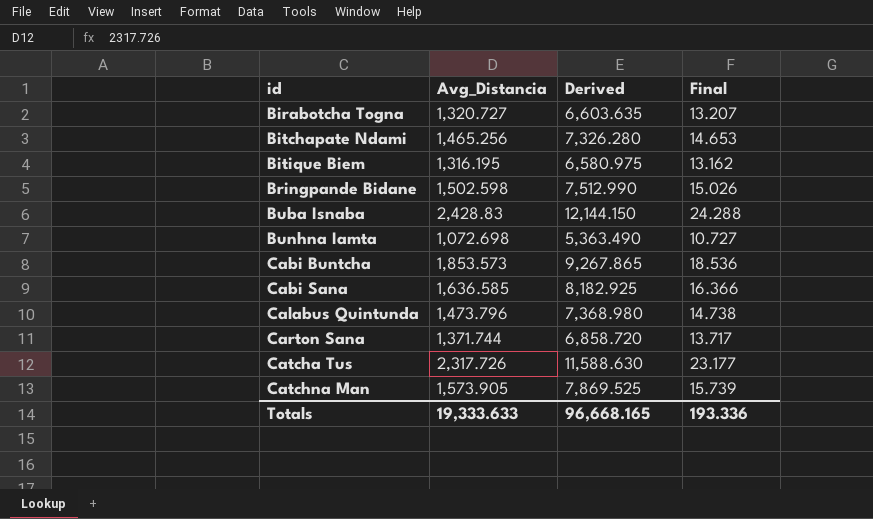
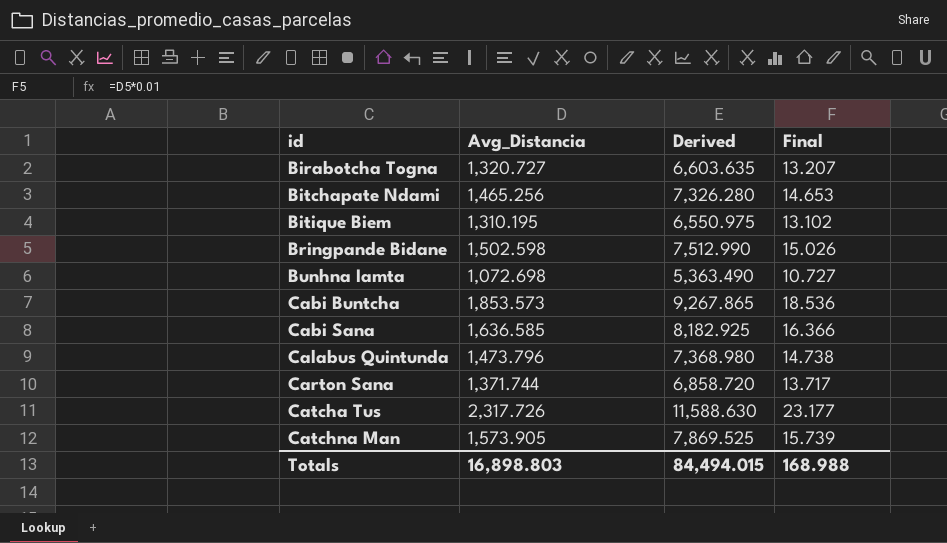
row Buba Isnaba: 2,428.83 | 12,144.150 | 24.288 -> none
Bitique Biem | Avg_Distancia: 1,316.195 -> 1,310.195
Bitique Biem | Derived: 6,580.975 -> 6,550.975
Bitique Biem | Final: 13.162 -> 13.102
Totals | Avg_Distancia: 19,333.633 -> 16,898.803
Totals | Derived: 96,668.165 -> 84,494.015
Totals | Final: 193.336 -> 168.988

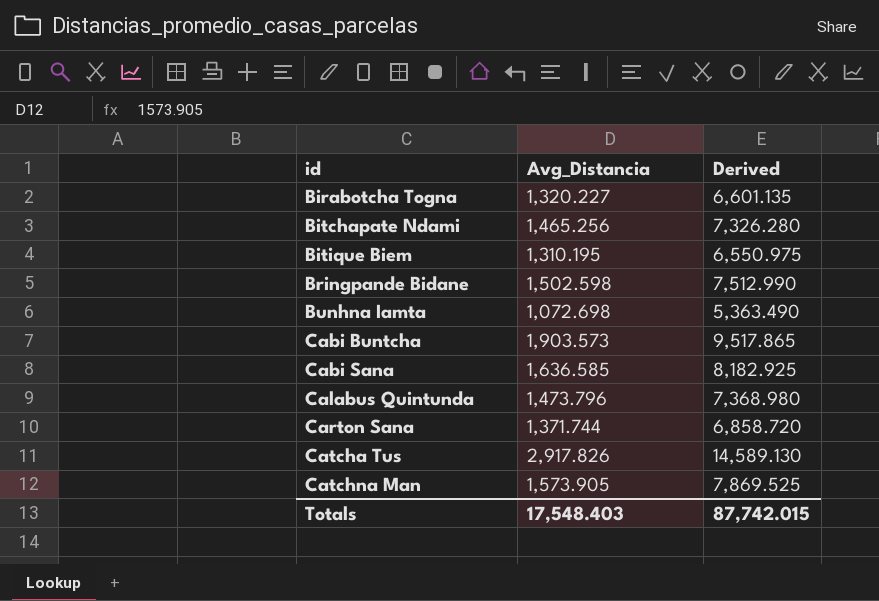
column Final | formula: [Avg_Distancia] * 0.01 -> none
Birabotcha Togna | Avg_Distancia: 1,320.727 -> 1,320.227
Birabotcha Togna | Derived: 6,603.635 -> 6,601.135
Cabi Buntcha | Avg_Distancia: 1,853.573 -> 1,903.573
Cabi Buntcha | Derived: 9,267.865 -> 9,517.865
Catcha Tus | Avg_Distancia: 2,317.726 -> 2,917.826
Catcha Tus | Derived: 11,588.630 -> 14,589.130
Totals | Avg_Distancia: 16,898.803 -> 17,548.403
Totals | Derived: 84,494.015 -> 87,742.015

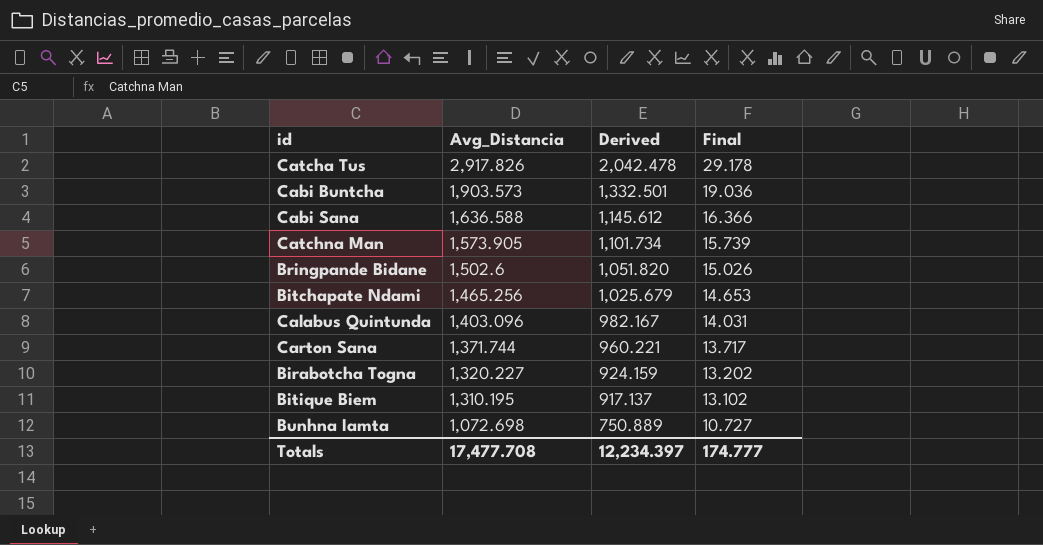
row order: id ascending -> Avg_Distancia descending
column Derived | formula: [Avg_Distancia] * 5 -> [Avg_Distancia] * 0.7
column Final | formula: none -> [Avg_Distancia] * 0.01
Cabi Sana | Avg_Distancia: 1,636.585 -> 1,636.588
Bringpande Bidane | Avg_Distancia: 1,502.598 -> 1,502.6
Calabus Quintunda | Avg_Distancia: 1,473.796 -> 1,403.096
Totals | Avg_Distancia: 17,548.403 -> 17,477.708
Totals | Derived: 87,742.015 -> 12,234.397

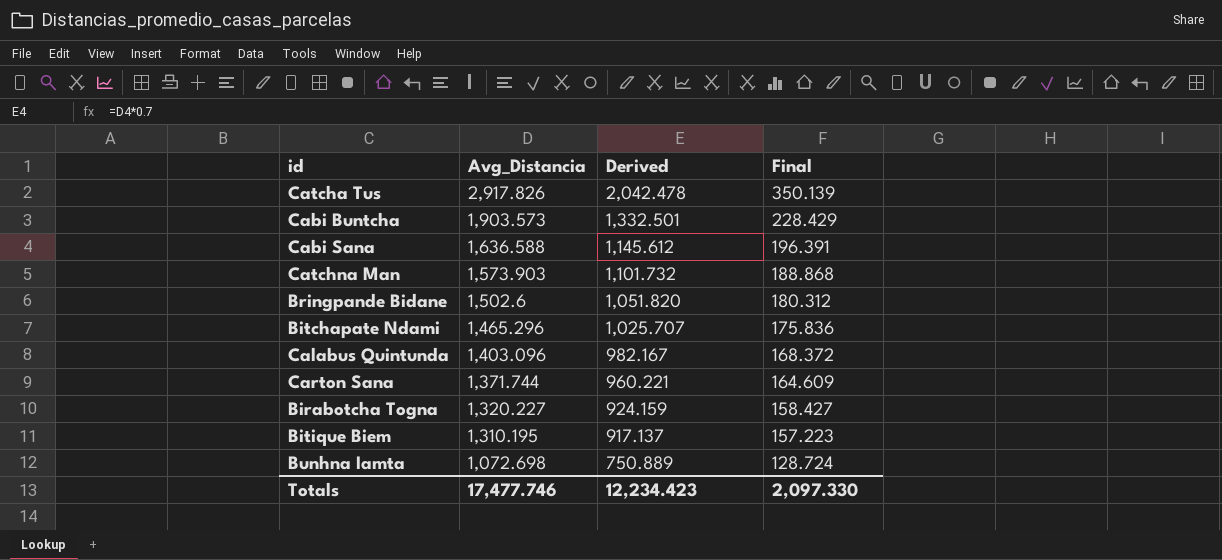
column Final | formula: [Avg_Distancia] * 0.01 -> [Avg_Distancia] * 0.12
Catchna Man | Avg_Distancia: 1,573.905 -> 1,573.903
Catchna Man | Derived: 1,101.734 -> 1,101.732
Bitchapate Ndami | Avg_Distancia: 1,465.256 -> 1,465.296
Bitchapate Ndami | Derived: 1,025.679 -> 1,025.707
Totals | Avg_Distancia: 17,477.708 -> 17,477.746
Totals | Derived: 12,234.397 -> 12,234.423
Totals | Final: 174.777 -> 2,097.330

